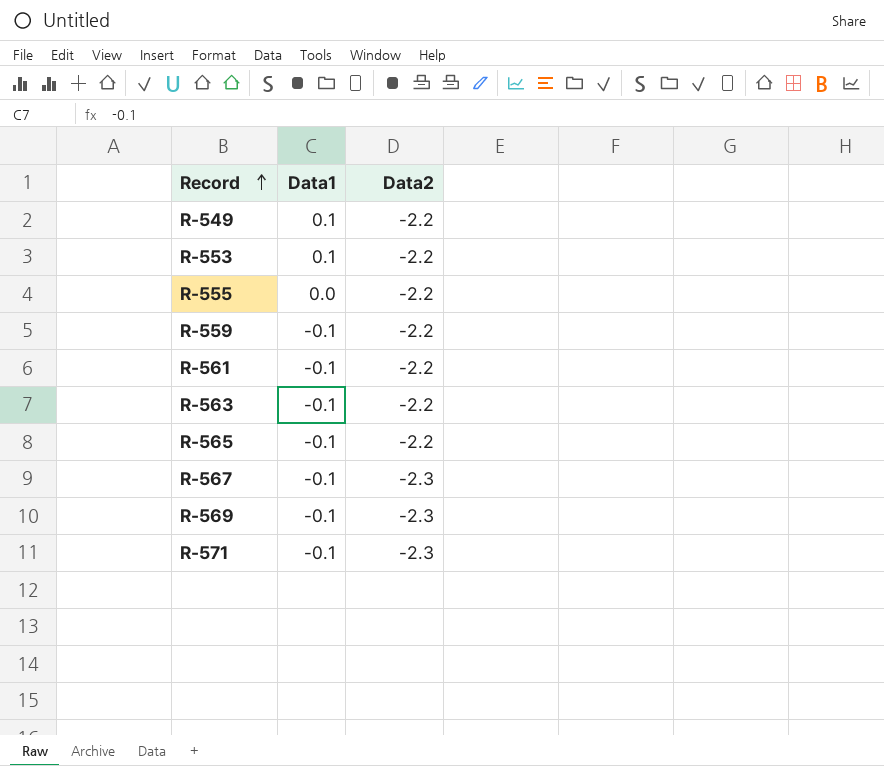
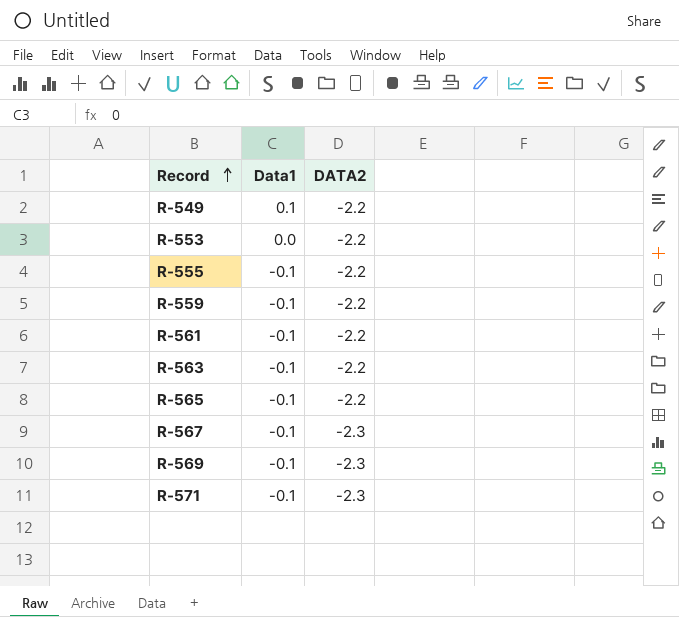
column name: Data2 -> DATA2
R-553 | Data1: 0.1 -> 0.0
R-555 | Data1: 0.0 -> -0.1

